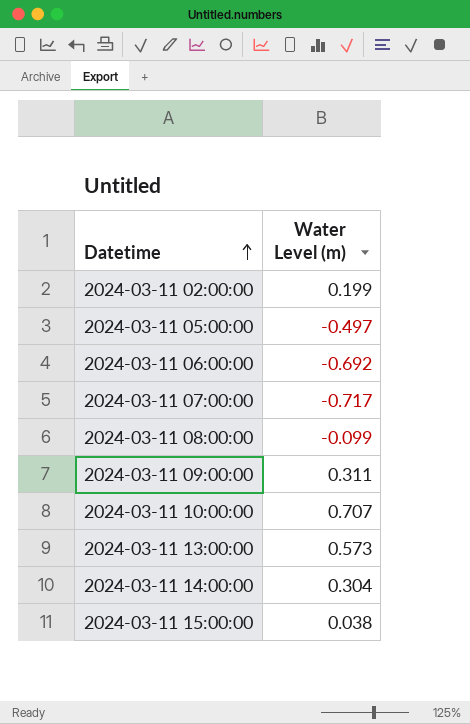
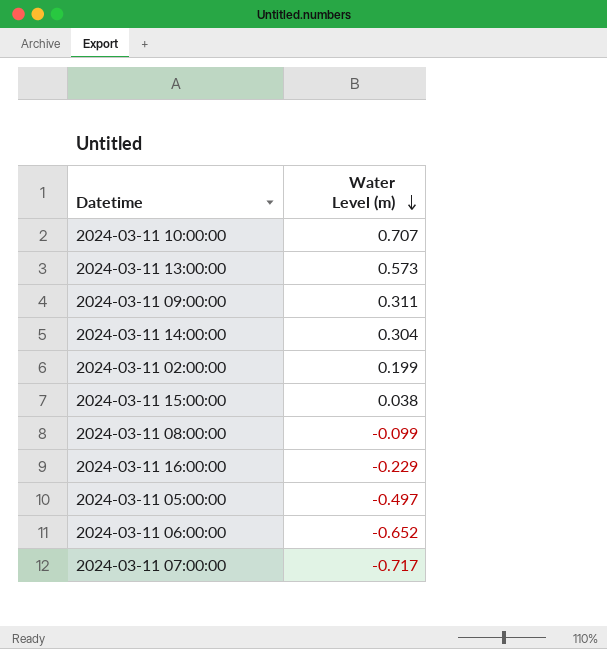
row order: Datetime ascending -> Water Level (m) descending
row 2024-03-11 16:00:00: none -> -0.229
2024-03-11 06:00:00 | Water Level (m): -0.692 -> -0.652

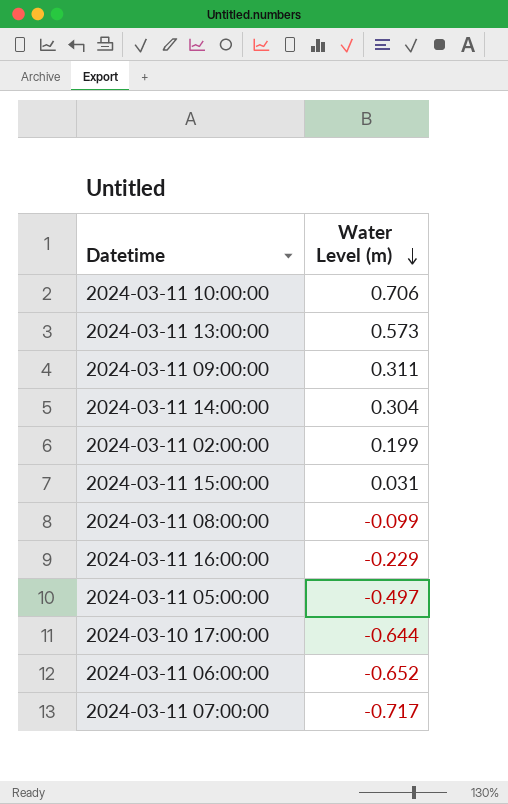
2024-03-11 10:00:00 | Water Level (m): 0.707 -> 0.706
2024-03-11 15:00:00 | Water Level (m): 0.038 -> 0.031
row 2024-03-10 17:00:00: none -> -0.644

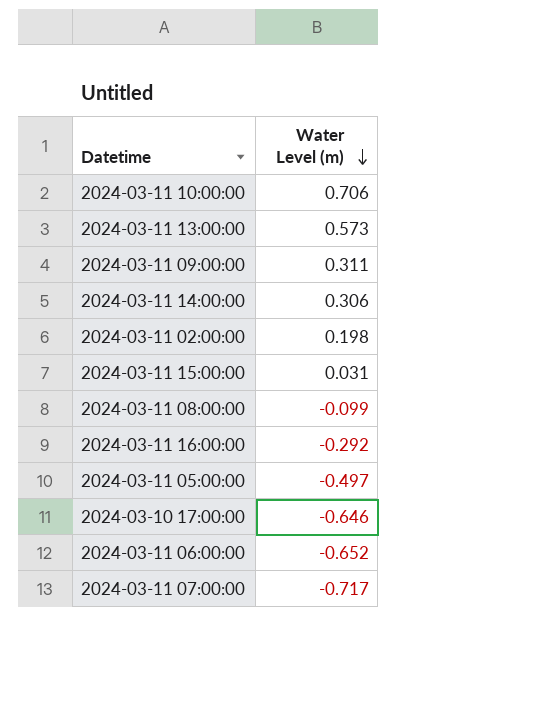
2024-03-11 14:00:00 | Water Level (m): 0.304 -> 0.306
2024-03-11 02:00:00 | Water Level (m): 0.199 -> 0.198
2024-03-11 16:00:00 | Water Level (m): -0.229 -> -0.292
2024-03-10 17:00:00 | Water Level (m): -0.644 -> -0.646

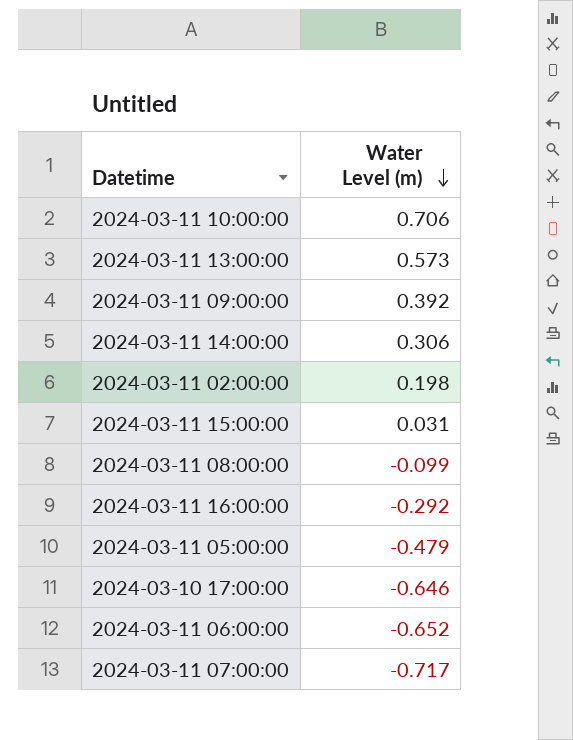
2024-03-11 09:00:00 | Water Level (m): 0.311 -> 0.392
2024-03-11 05:00:00 | Water Level (m): -0.497 -> -0.479

